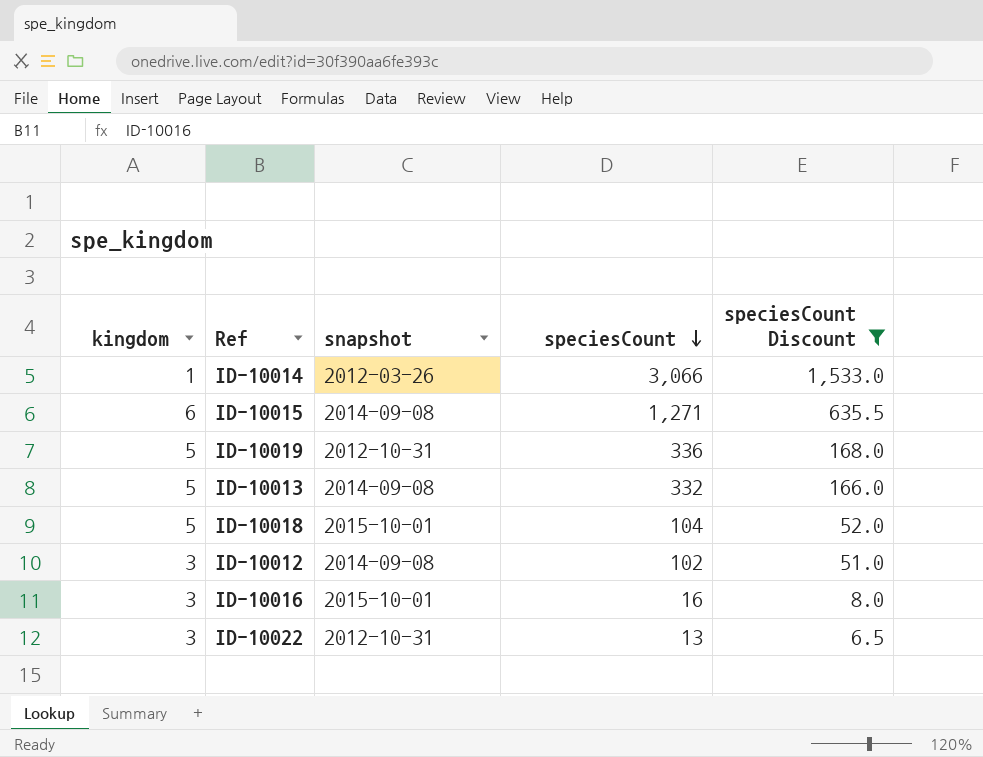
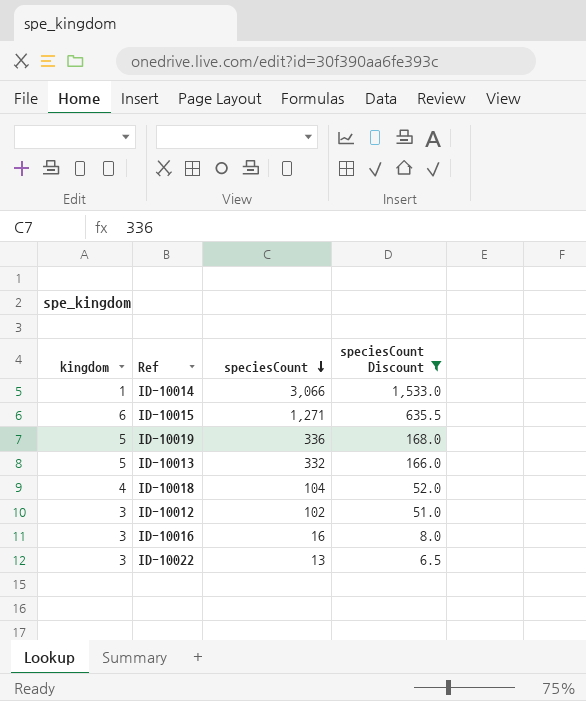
column snapshot | position: 3 -> none
ID-10018 | kingdom: 5 -> 4

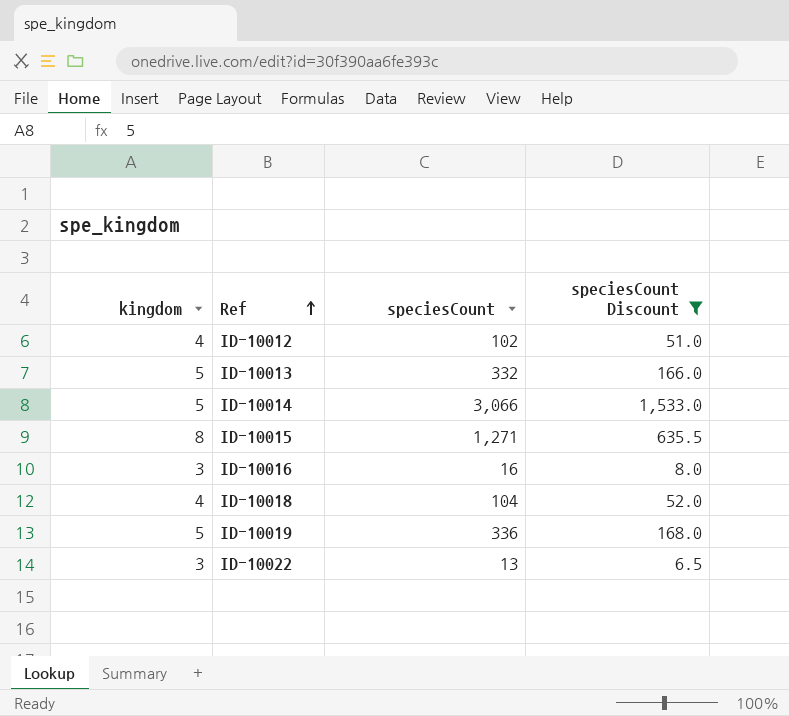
row order: speciesCount descending -> Ref ascending
ID-10012 | kingdom: 3 -> 4
ID-10014 | kingdom: 1 -> 5
ID-10015 | kingdom: 6 -> 8

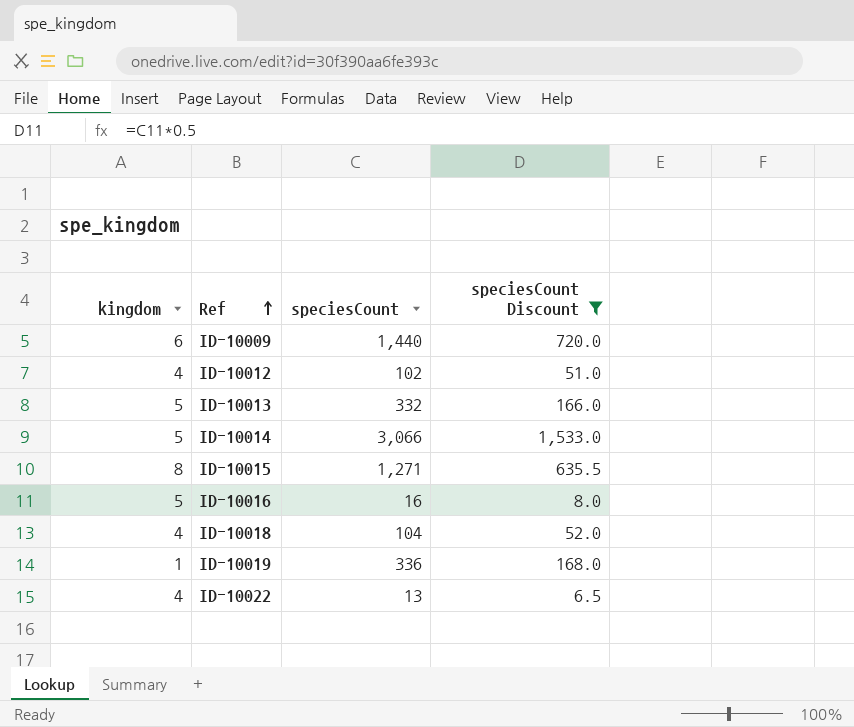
row ID-10009: none -> 6 | 1,440 | 720.0
ID-10016 | kingdom: 3 -> 5
ID-10019 | kingdom: 5 -> 1
ID-10022 | kingdom: 3 -> 4

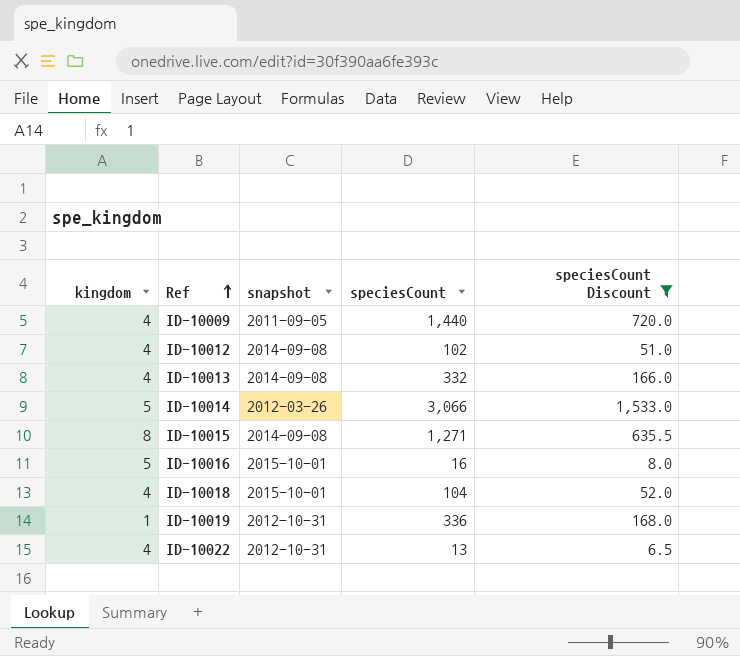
column snapshot | position: none -> 3
ID-10009 | kingdom: 6 -> 4
ID-10013 | kingdom: 5 -> 4

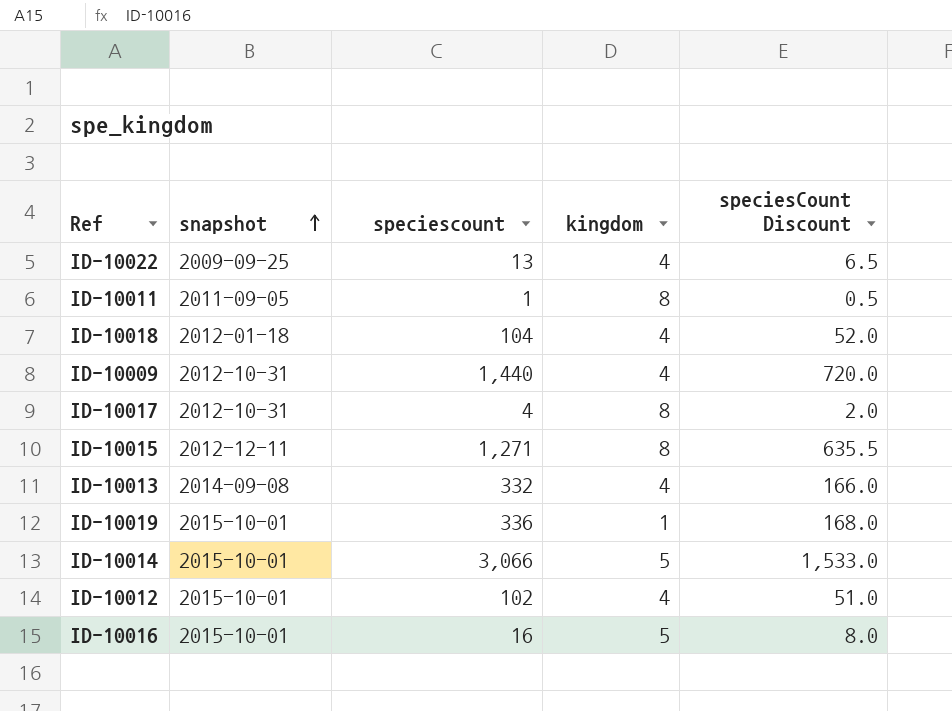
filter: speciesCount Discount >= 6.5 -> none
row order: Ref ascending -> snapshot ascending
column name: speciesCount -> speciescount
column kingdom | position: 1 -> 4
ID-10022 | snapshot: 2012-10-31 -> 2009-09-25
ID-10018 | snapshot: 2015-10-01 -> 2012-01-18
ID-10009 | snapshot: 2011-09-05 -> 2012-10-31
ID-10015 | snapshot: 2014-09-08 -> 2012-12-11
ID-10019 | snapshot: 2012-10-31 -> 2015-10-01
ID-10014 | snapshot: 2012-03-26 -> 2015-10-01
ID-10012 | snapshot: 2014-09-08 -> 2015-10-01

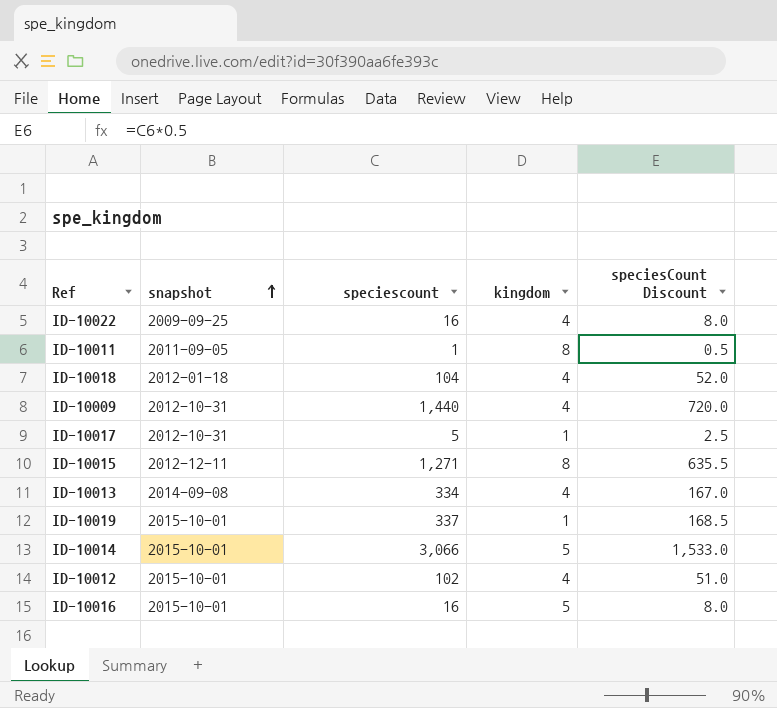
ID-10022 | speciescount: 13 -> 16
ID-10022 | speciesCount Discount: 6.5 -> 8.0
ID-10017 | speciescount: 4 -> 5
ID-10017 | kingdom: 8 -> 1
ID-10017 | speciesCount Discount: 2.0 -> 2.5
ID-10013 | speciescount: 332 -> 334
ID-10013 | speciesCount Discount: 166.0 -> 167.0
ID-10019 | speciescount: 336 -> 337
ID-10019 | speciesCount Discount: 168.0 -> 168.5

